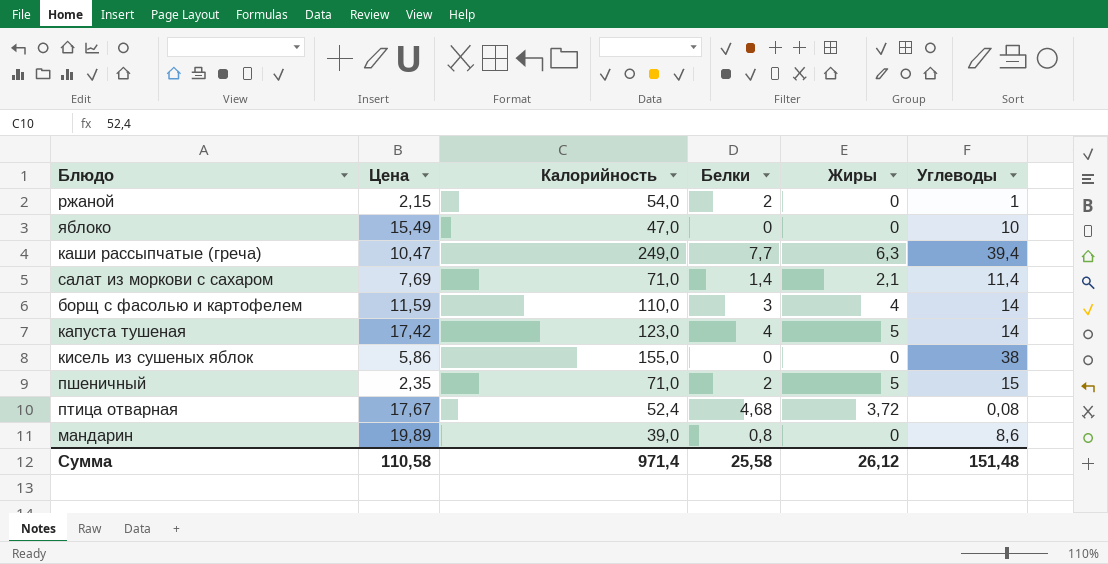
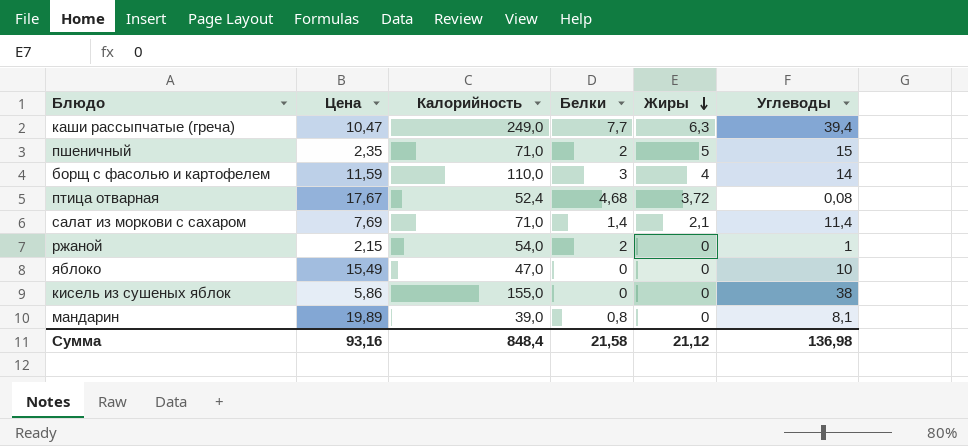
row order: none -> Жиры descending
row капуста тушеная: 17,42 | 123,0 | 4 | 5 | 14 -> none
мандарин | Углеводы: 8,6 -> 8,1
Сумма | Цена: 110,58 -> 93,16
Сумма | Калорийность: 971,4 -> 848,4
Сумма | Белки: 25,58 -> 21,58
Сумма | Жиры: 26,12 -> 21,12
Сумма | Углеводы: 151,48 -> 136,98

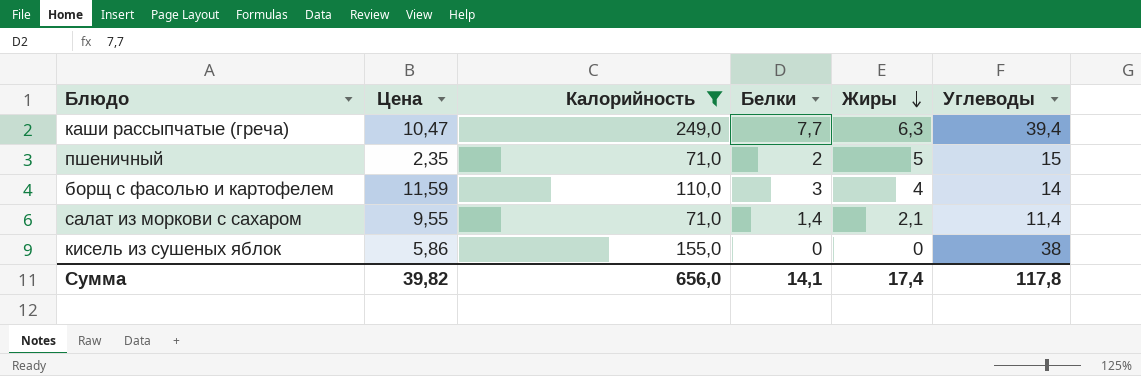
filter: none -> Калорийность >= 71,0
салат из моркови с сахаром | Цена: 7,69 -> 9,55
Сумма | Цена: 93,16 -> 39,82
Сумма | Калорийность: 848,4 -> 656,0
Сумма | Белки: 21,58 -> 14,1
Сумма | Жиры: 21,12 -> 17,4
Сумма | Углеводы: 136,98 -> 117,8

